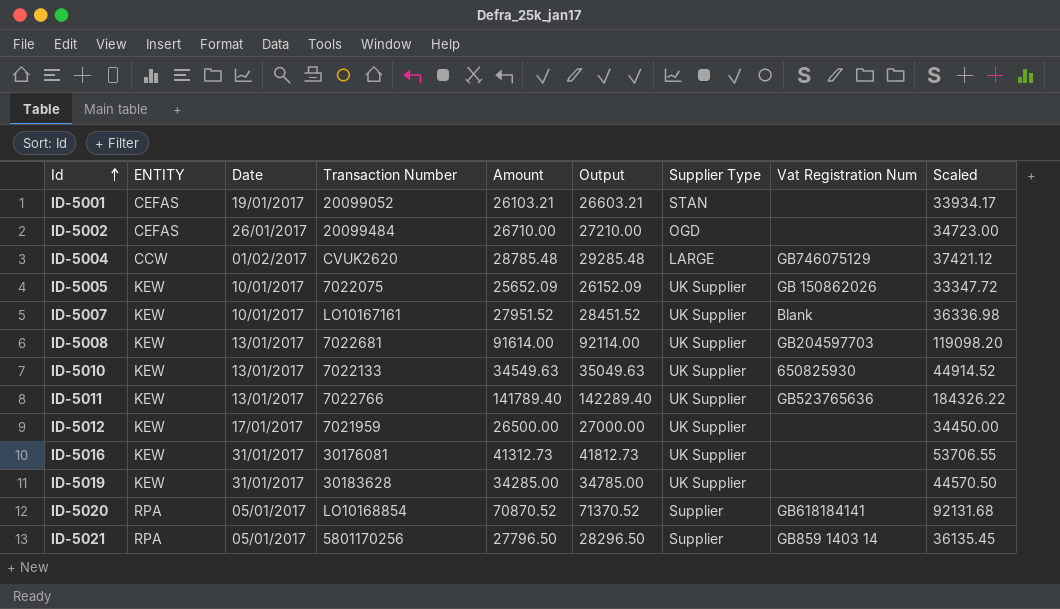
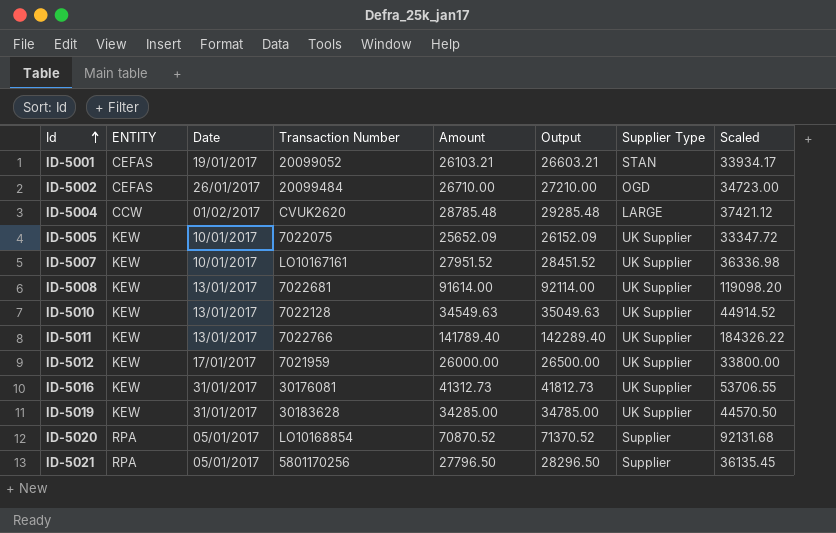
column Vat Registration Num | position: 8 -> none
ID-5010 | Transaction Number: 7022133 -> 7022128
ID-5012 | Amount: 26500.00 -> 26000.00
ID-5012 | Output: 27000.00 -> 26500.00
ID-5012 | Scaled: 34450.00 -> 33800.00

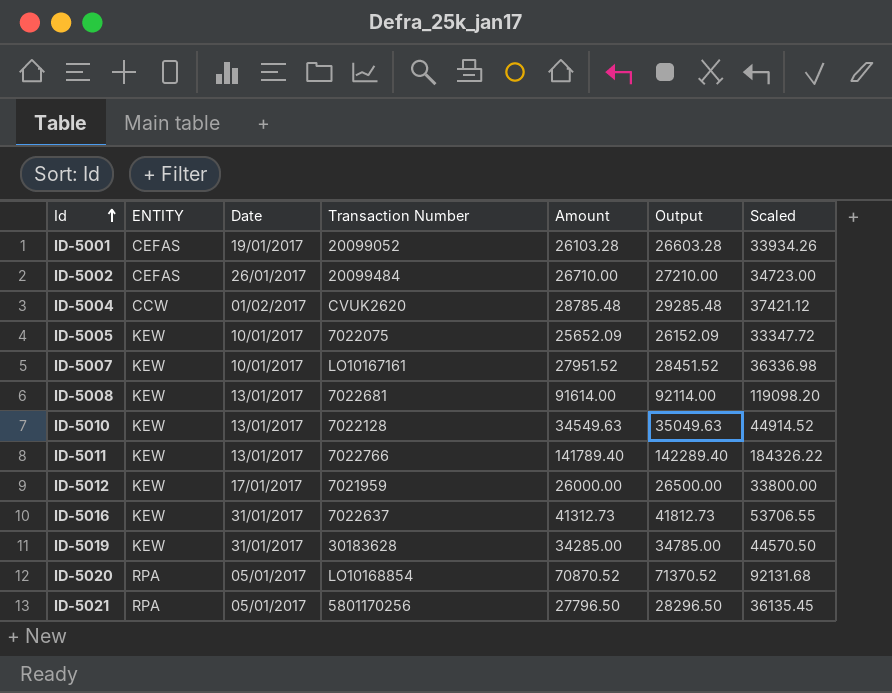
column Supplier Type | position: 7 -> none
ID-5001 | Amount: 26103.21 -> 26103.28
ID-5001 | Output: 26603.21 -> 26603.28
ID-5001 | Scaled: 33934.17 -> 33934.26
ID-5016 | Transaction Number: 30176081 -> 7022637

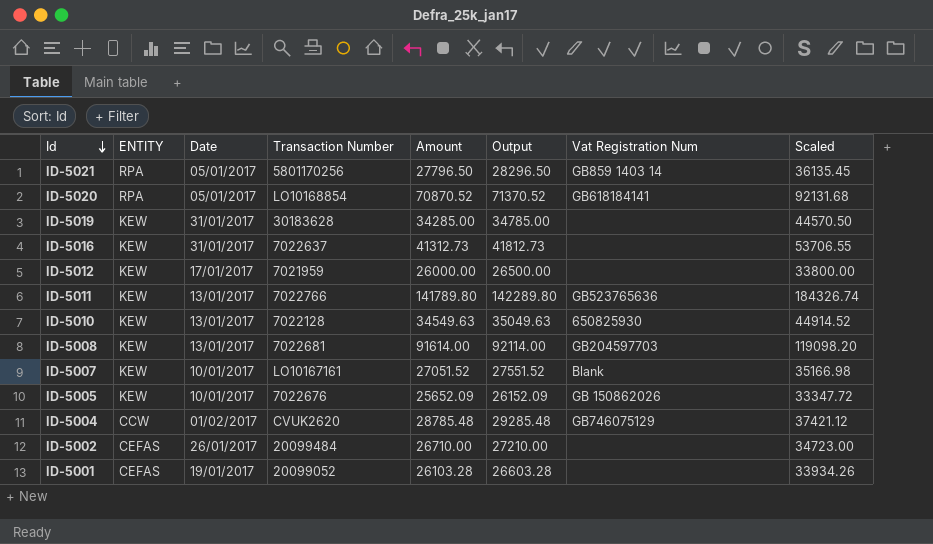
row order: Id ascending -> Id descending
column Vat Registration Num | position: none -> 7
ID-5011 | Amount: 141789.40 -> 141789.80
ID-5011 | Output: 142289.40 -> 142289.80
ID-5011 | Scaled: 184326.22 -> 184326.74
ID-5007 | Amount: 27951.52 -> 27051.52
ID-5007 | Output: 28451.52 -> 27551.52
ID-5007 | Scaled: 36336.98 -> 35166.98
ID-5005 | Transaction Number: 7022075 -> 7022676

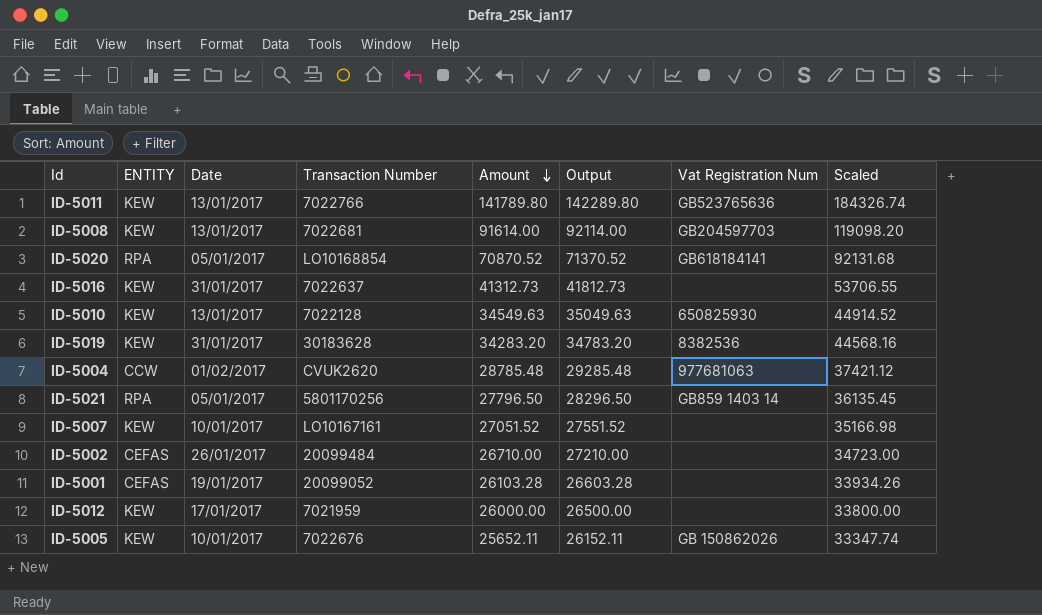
row order: Id descending -> Amount descending
ID-5019 | Amount: 34285.00 -> 34283.20
ID-5019 | Output: 34785.00 -> 34783.20
ID-5019 | Vat Registration Num: none -> 8382536
ID-5019 | Scaled: 44570.50 -> 44568.16
ID-5004 | Vat Registration Num: GB746075129 -> 977681063
ID-5007 | Vat Registration Num: Blank -> none
ID-5005 | Amount: 25652.09 -> 25652.11
ID-5005 | Output: 26152.09 -> 26152.11
ID-5005 | Scaled: 33347.72 -> 33347.74

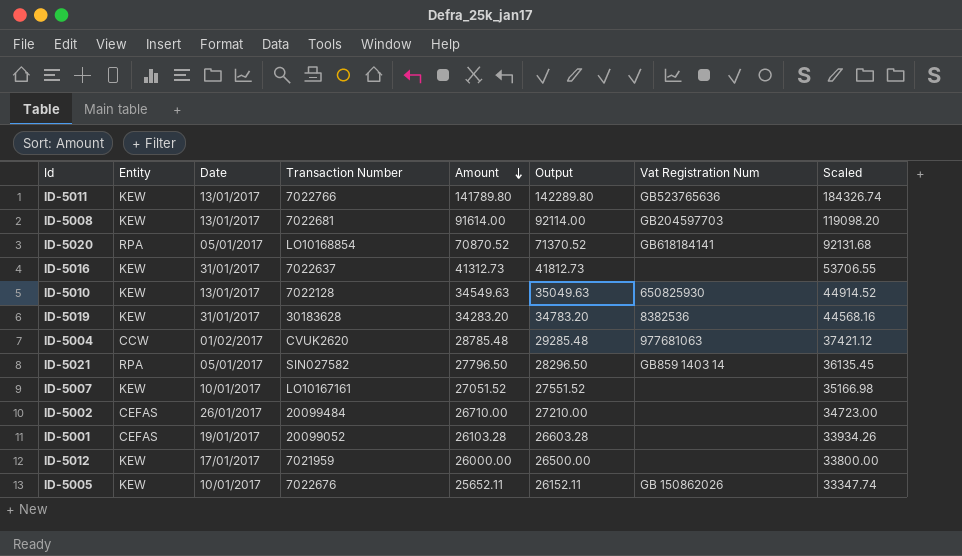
column name: ENTITY -> Entity
ID-5021 | Transaction Number: 5801170256 -> SIN027582

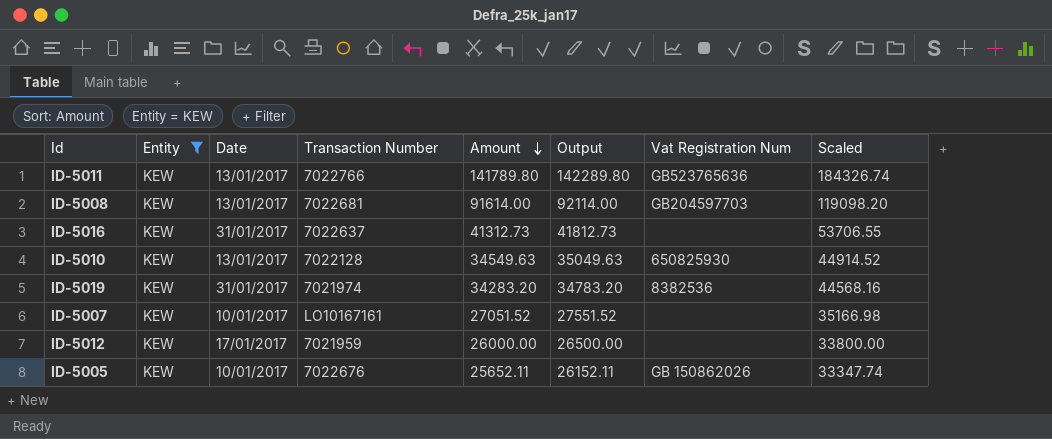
filter: none -> Entity = KEW
ID-5019 | Transaction Number: 30183628 -> 7021974

